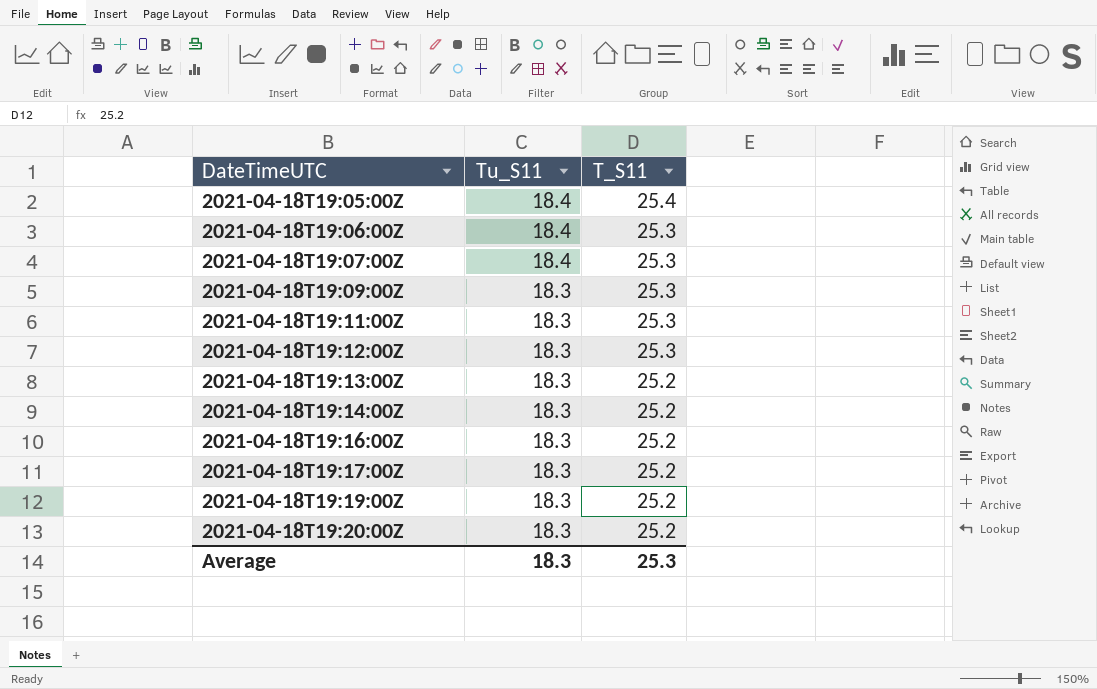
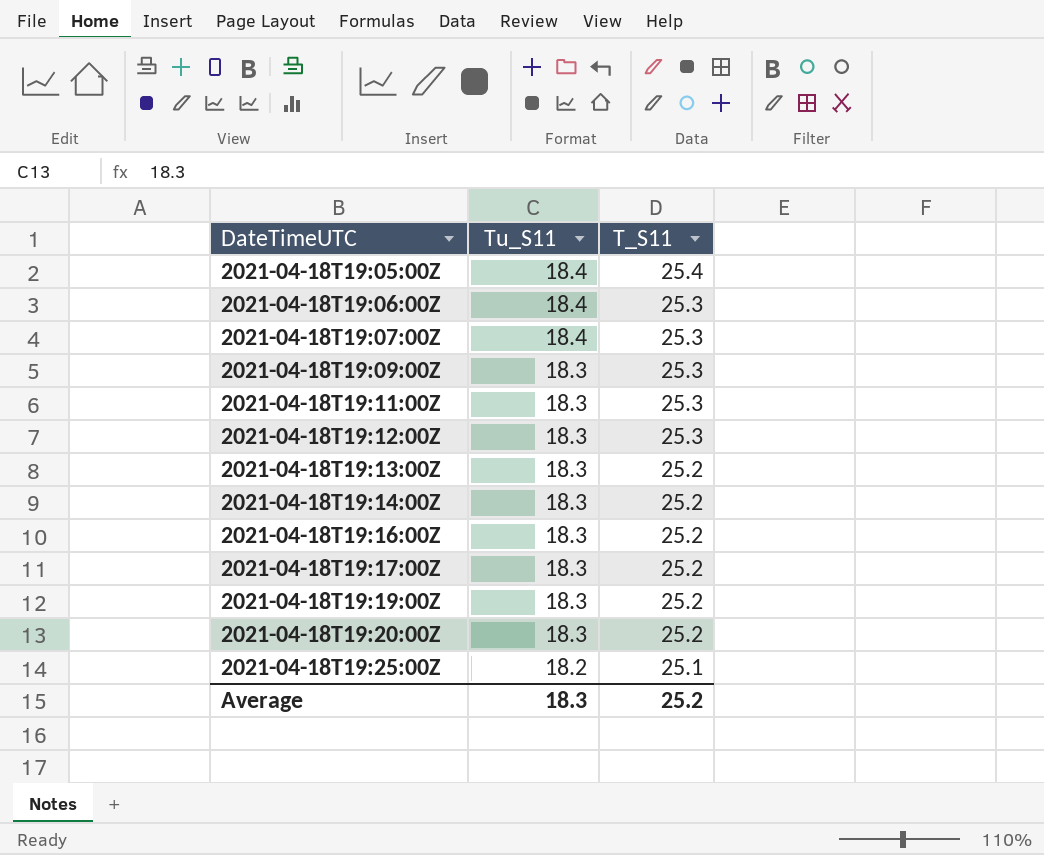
row 2021-04-18T19:25:00Z: none -> 18.2 | 25.1
Average | T_S11: 25.3 -> 25.2

